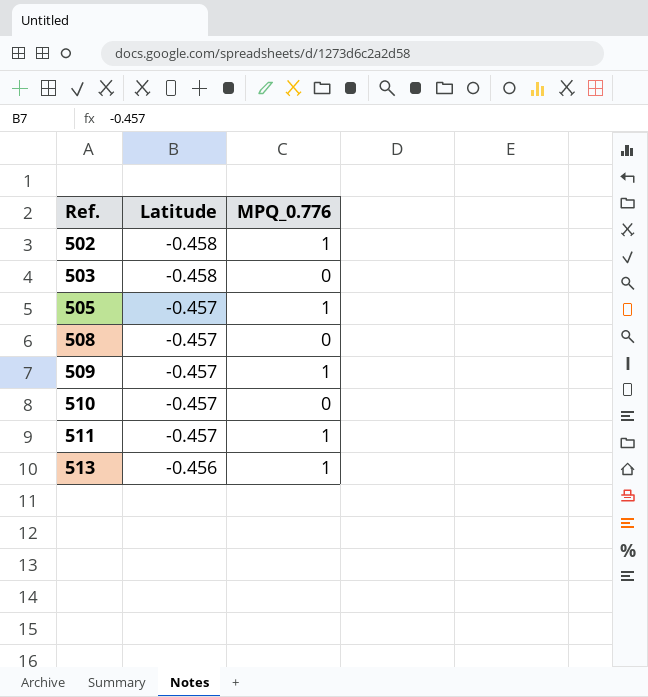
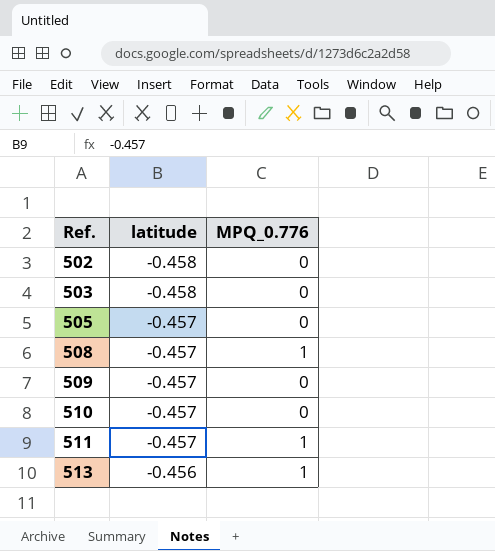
column name: Latitude -> latitude
502 | MPQ_0.776: 1 -> 0
505 | MPQ_0.776: 1 -> 0
508 | MPQ_0.776: 0 -> 1
509 | MPQ_0.776: 1 -> 0

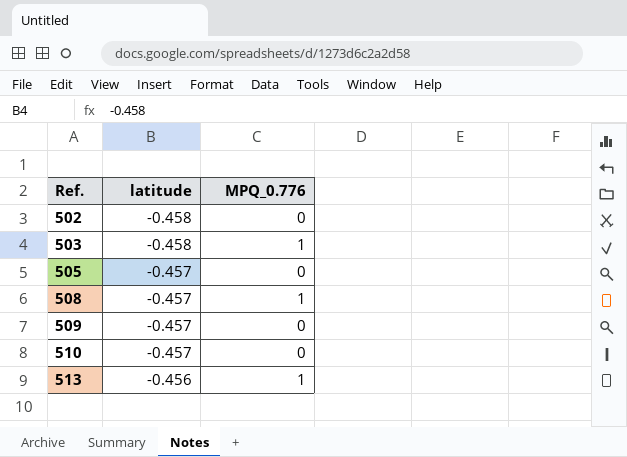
row 511: -0.457 | 1 -> none
503 | MPQ_0.776: 0 -> 1

